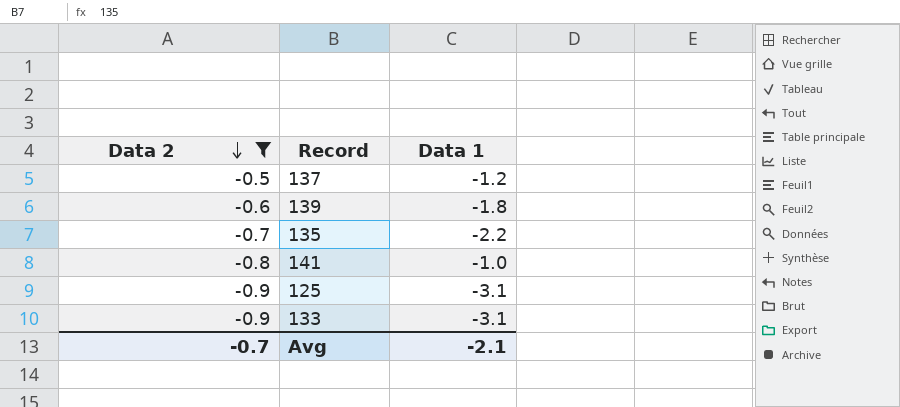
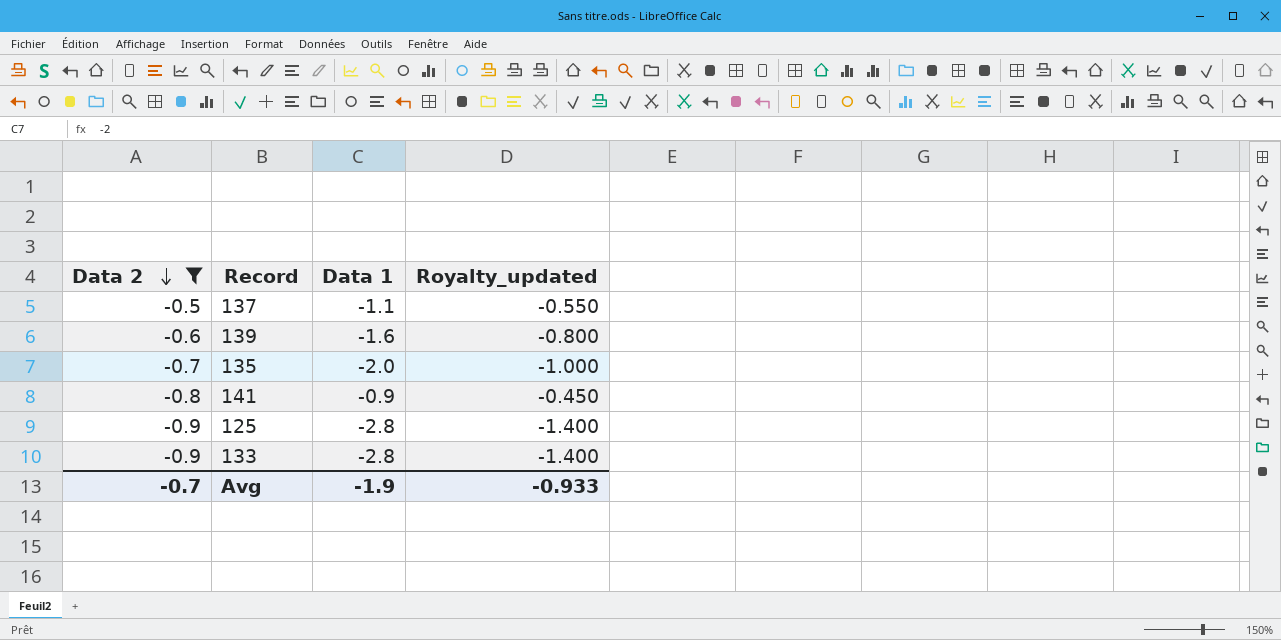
column Royalty_updated | formula: none -> [Data 1] * 0.5
137 | Data 1: -1.2 -> -1.1
139 | Data 1: -1.8 -> -1.6
135 | Data 1: -2.2 -> -2.0
141 | Data 1: -1.0 -> -0.9
125 | Data 1: -3.1 -> -2.8
133 | Data 1: -3.1 -> -2.8
Avg | Data 1: -2.1 -> -1.9

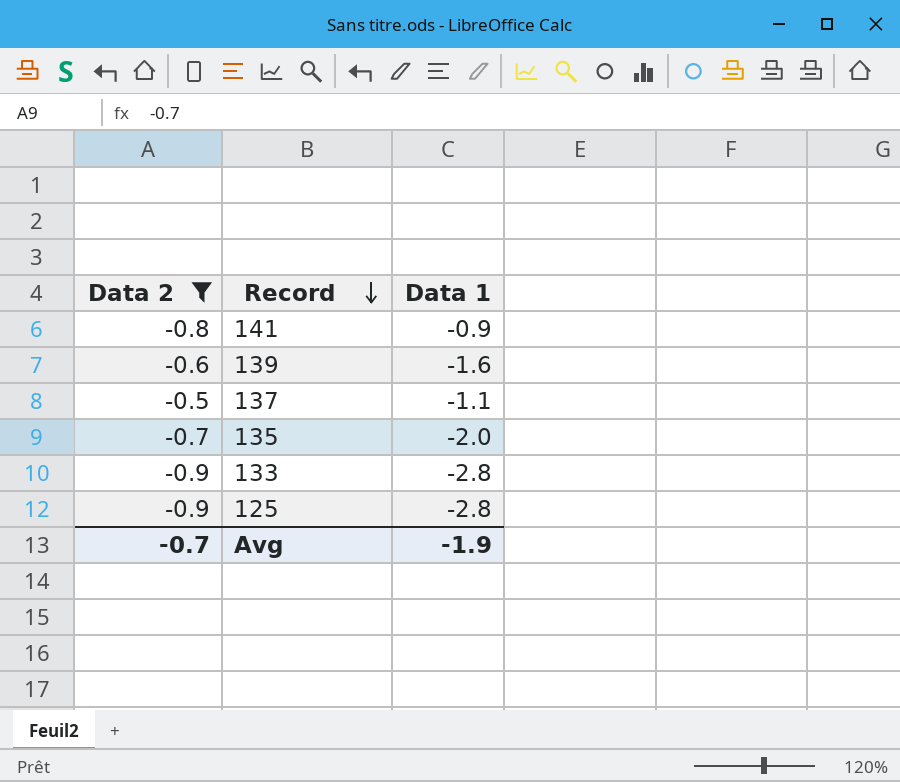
row order: Data 2 descending -> Record descending
column Royalty_updated | formula: [Data 1] * 0.5 -> none

